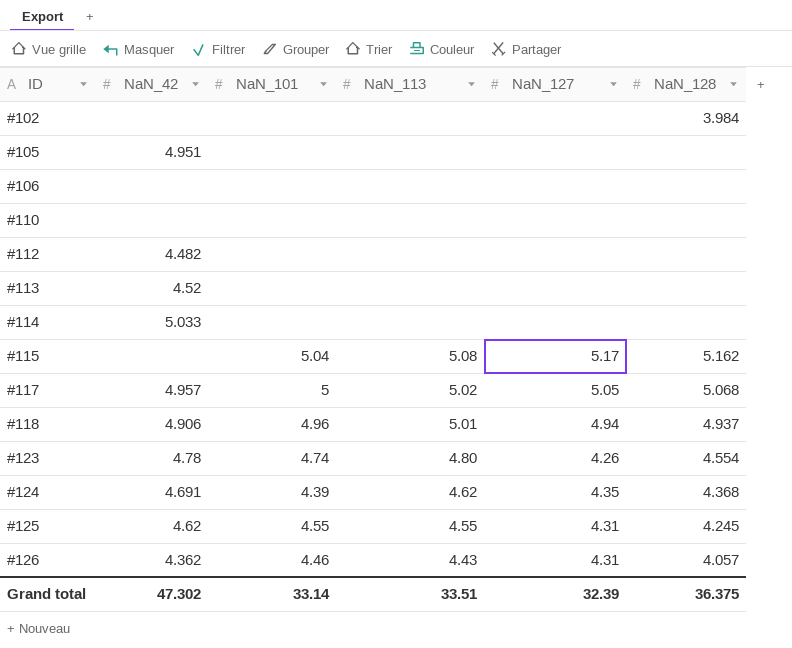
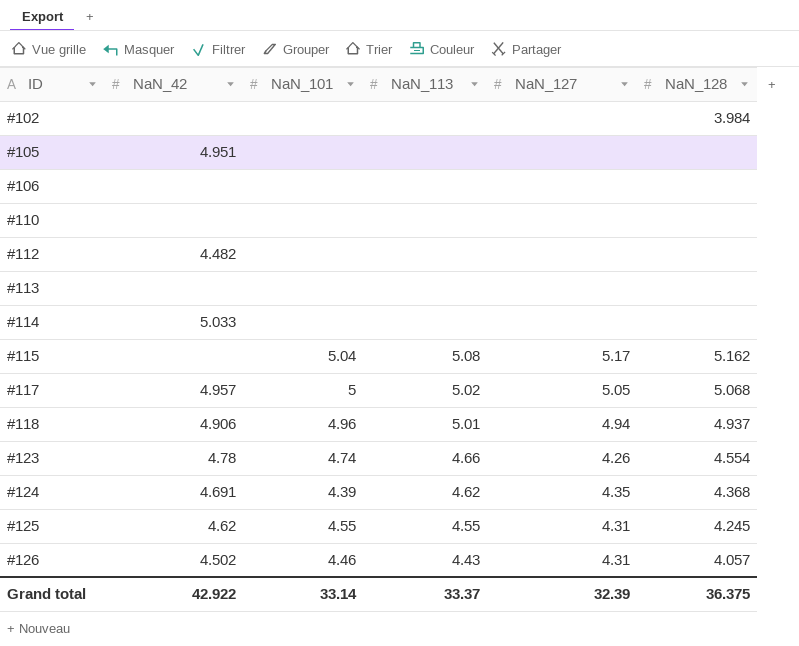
#113 | NaN_42: 4.52 -> none
#123 | NaN_113: 4.80 -> 4.66
#126 | NaN_42: 4.362 -> 4.502
Grand total | NaN_42: 47.302 -> 42.922
Grand total | NaN_113: 33.51 -> 33.37

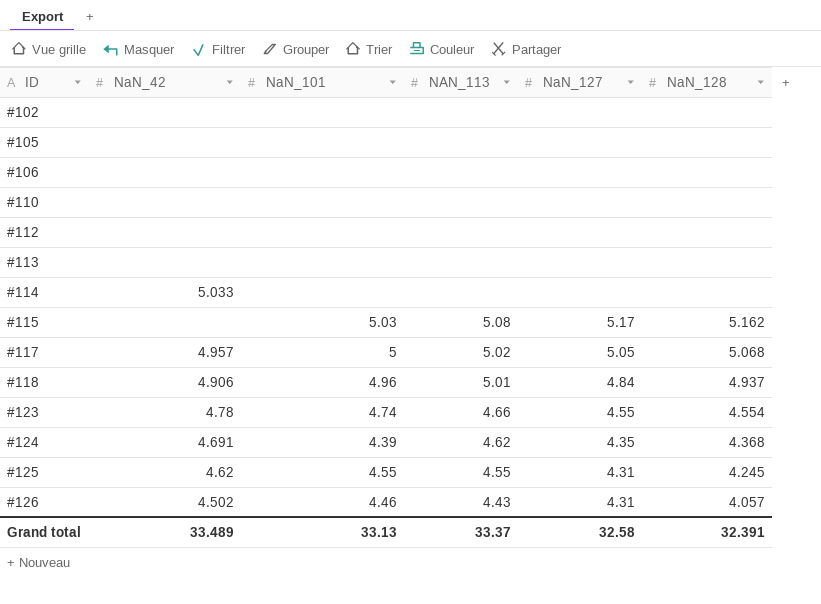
column name: NaN_113 -> NAN_113
#102 | NaN_128: 3.984 -> none
#105 | NaN_42: 4.951 -> none
#112 | NaN_42: 4.482 -> none
#115 | NaN_101: 5.04 -> 5.03
#118 | NaN_127: 4.94 -> 4.84
#123 | NaN_127: 4.26 -> 4.55
Grand total | NaN_42: 42.922 -> 33.489
Grand total | NaN_101: 33.14 -> 33.13
Grand total | NaN_127: 32.39 -> 32.58
Grand total | NaN_128: 36.375 -> 32.391

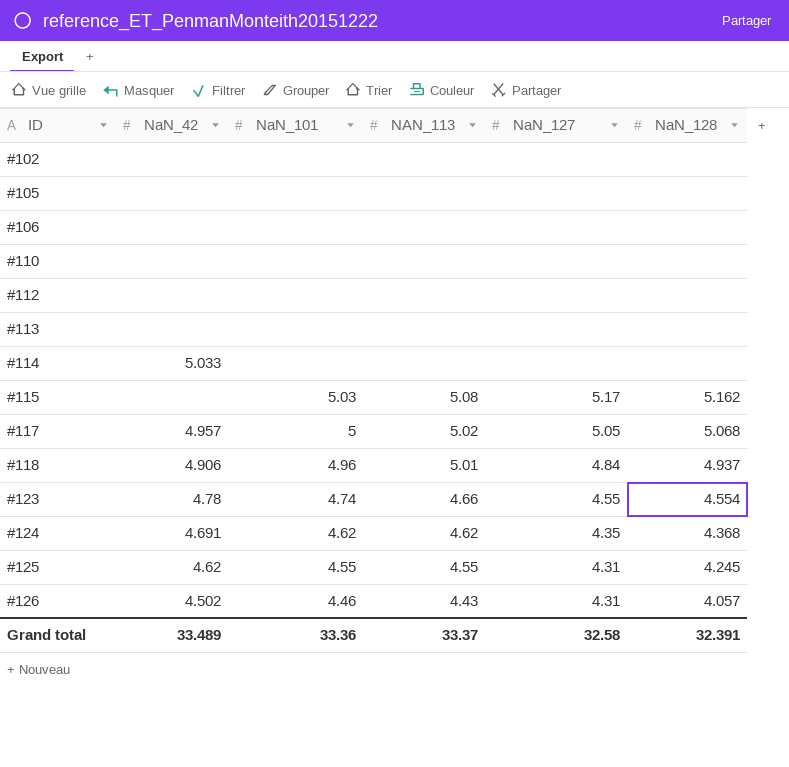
#124 | NaN_101: 4.39 -> 4.62
Grand total | NaN_101: 33.13 -> 33.36

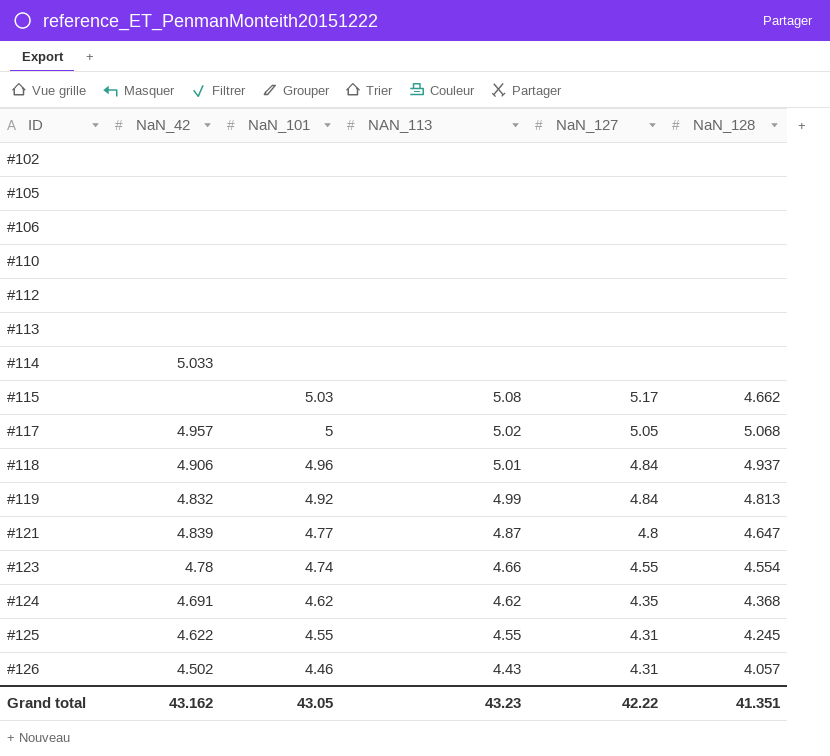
#115 | NaN_128: 5.162 -> 4.662
row #119: none -> 4.832 | 4.92 | 4.99 | 4.84 | 4.813
row #121: none -> 4.839 | 4.77 | 4.87 | 4.8 | 4.647
#125 | NaN_42: 4.62 -> 4.622
Grand total | NaN_42: 33.489 -> 43.162
Grand total | NaN_101: 33.36 -> 43.05
Grand total | NAN_113: 33.37 -> 43.23
Grand total | NaN_127: 32.58 -> 42.22
Grand total | NaN_128: 32.391 -> 41.351

